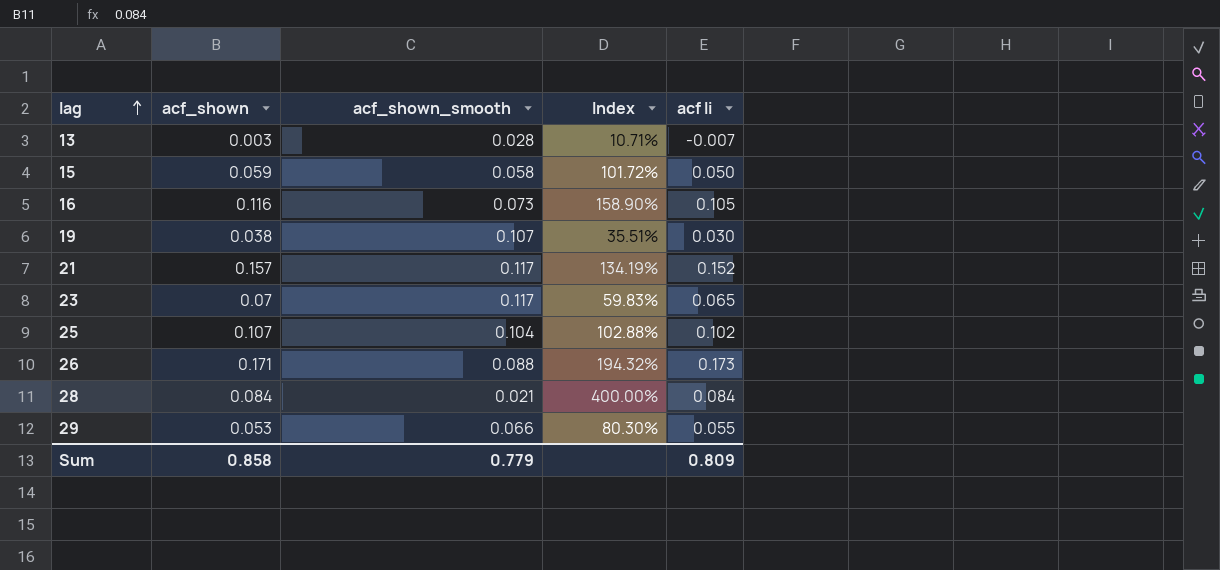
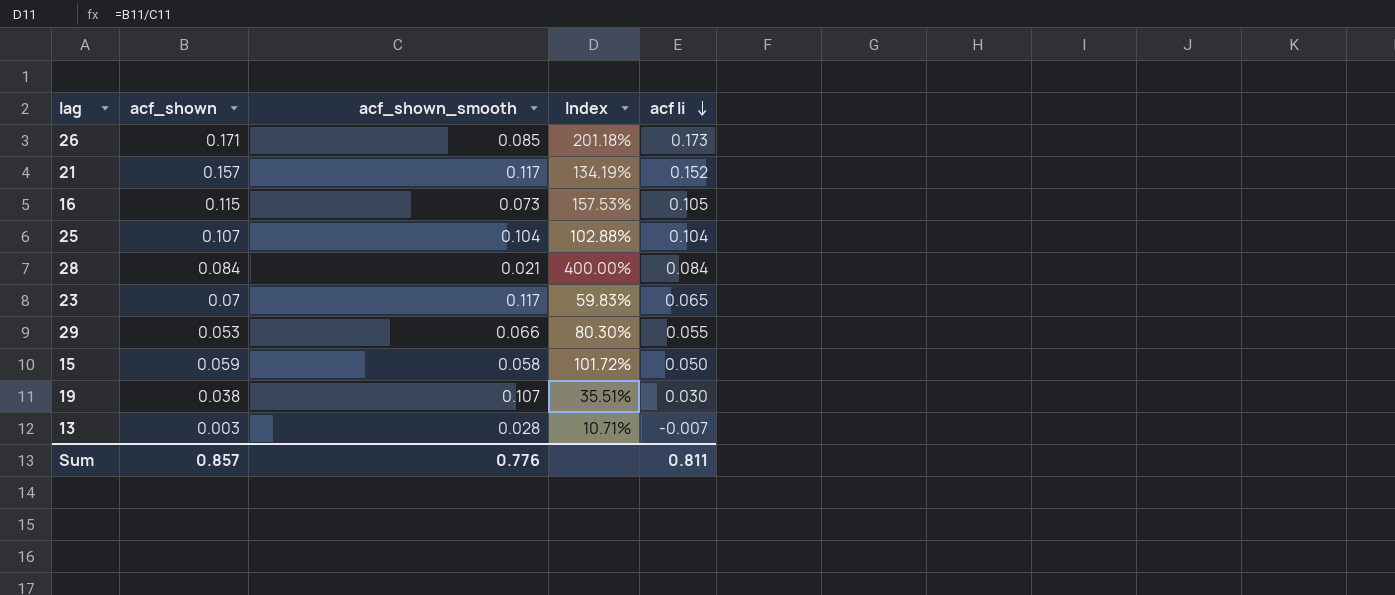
row order: lag ascending -> acf li descending
26 | acf_shown_smooth: 0.088 -> 0.085
26 | Index: 194.32% -> 201.18%
16 | acf_shown: 0.116 -> 0.115
16 | Index: 158.90% -> 157.53%
25 | acf li: 0.102 -> 0.104
Sum | acf_shown: 0.858 -> 0.857
Sum | acf_shown_smooth: 0.779 -> 0.776
Sum | acf li: 0.809 -> 0.811

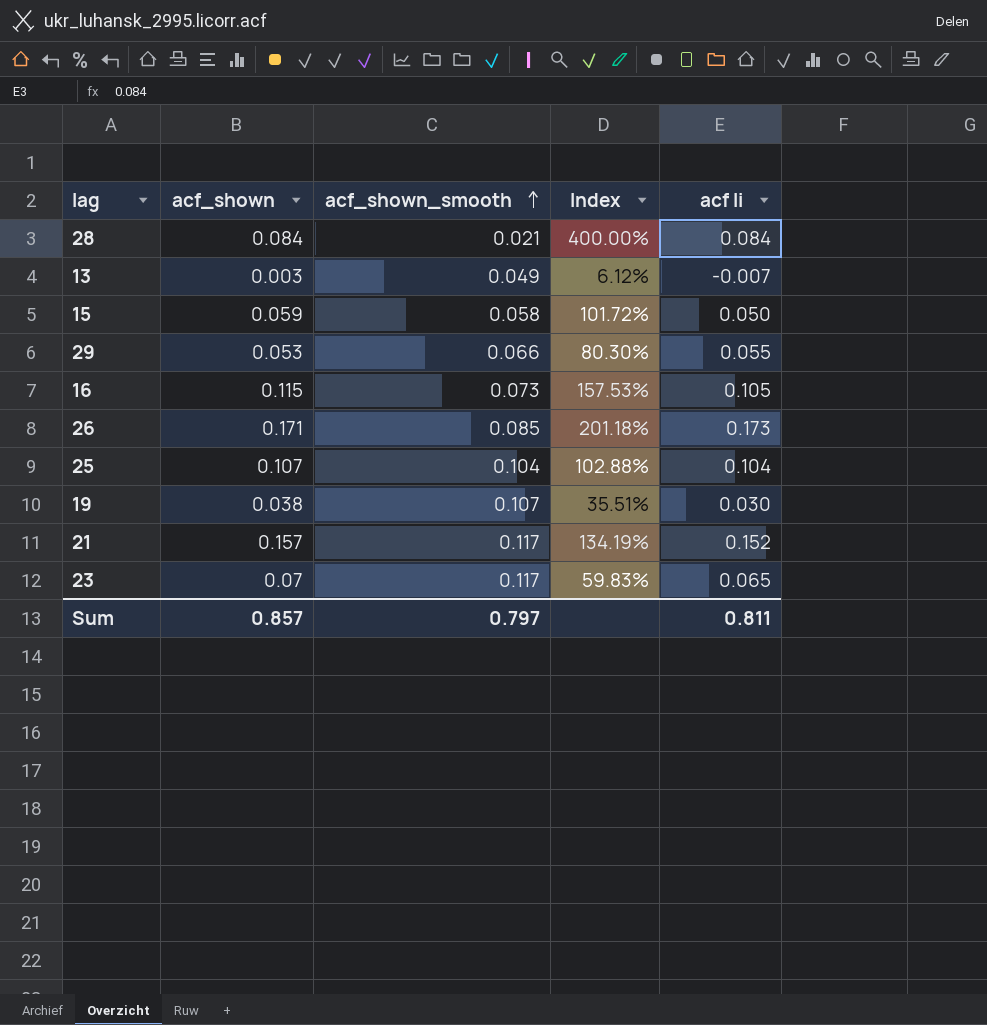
row order: acf li descending -> acf_shown_smooth ascending
13 | acf_shown_smooth: 0.028 -> 0.049
13 | Index: 10.71% -> 6.12%
Sum | acf_shown_smooth: 0.776 -> 0.797

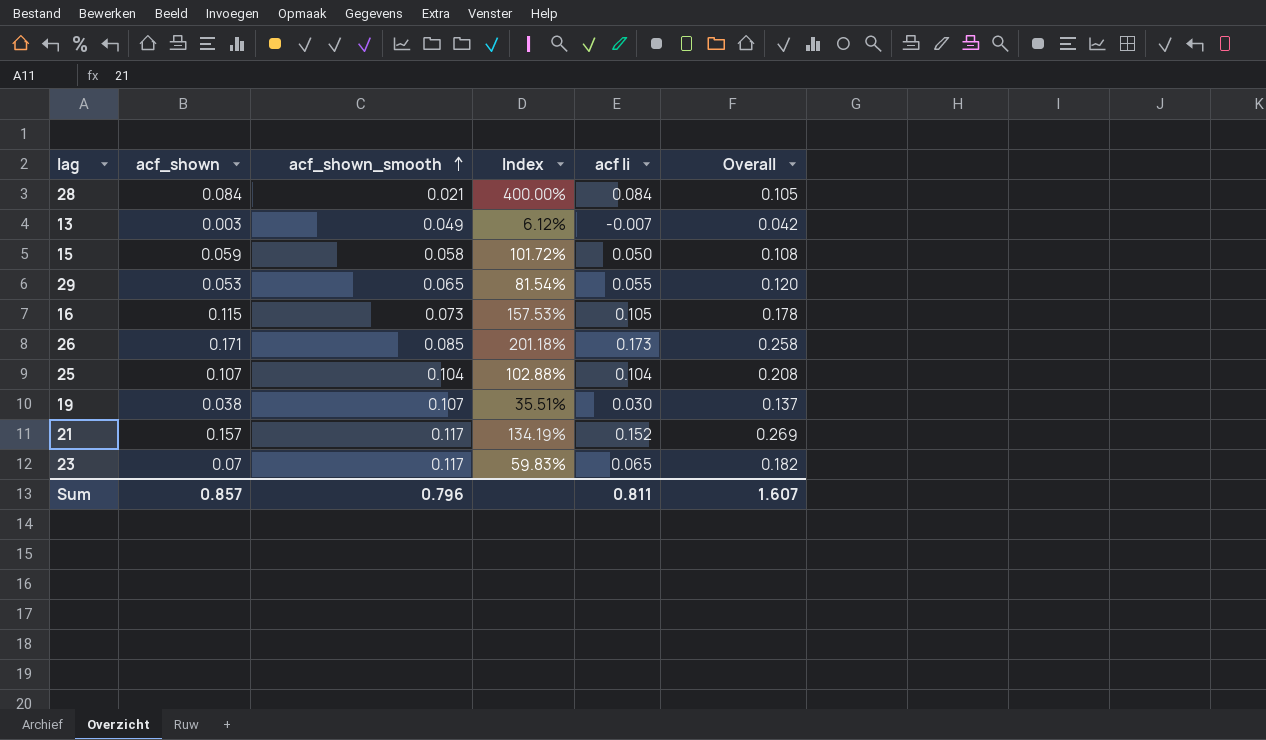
column Overall | formula: none -> [acf_shown_smooth] + [acf li]
29 | acf_shown_smooth: 0.066 -> 0.065
29 | Index: 80.30% -> 81.54%
Sum | acf_shown_smooth: 0.797 -> 0.796

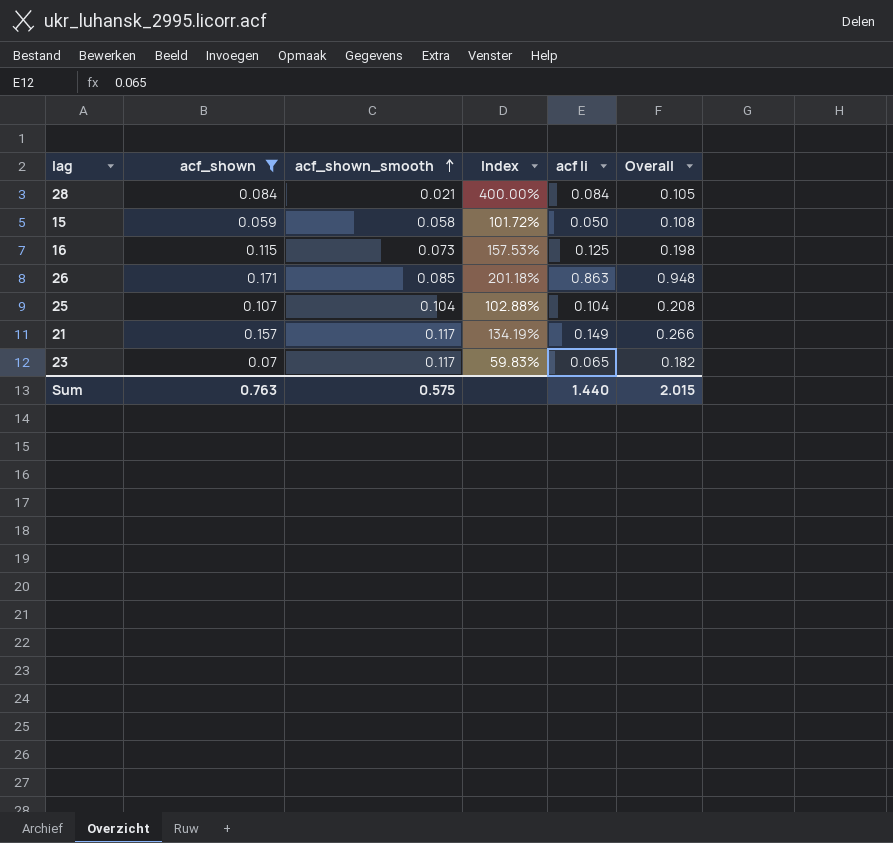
filter: none -> acf_shown >= 0.059
16 | acf li: 0.105 -> 0.125
16 | Overall: 0.178 -> 0.198
26 | acf li: 0.173 -> 0.863
26 | Overall: 0.258 -> 0.948
21 | acf li: 0.152 -> 0.149
21 | Overall: 0.269 -> 0.266
Sum | acf_shown: 0.857 -> 0.763
Sum | acf_shown_smooth: 0.796 -> 0.575
Sum | acf li: 0.811 -> 1.440
Sum | Overall: 1.607 -> 2.015

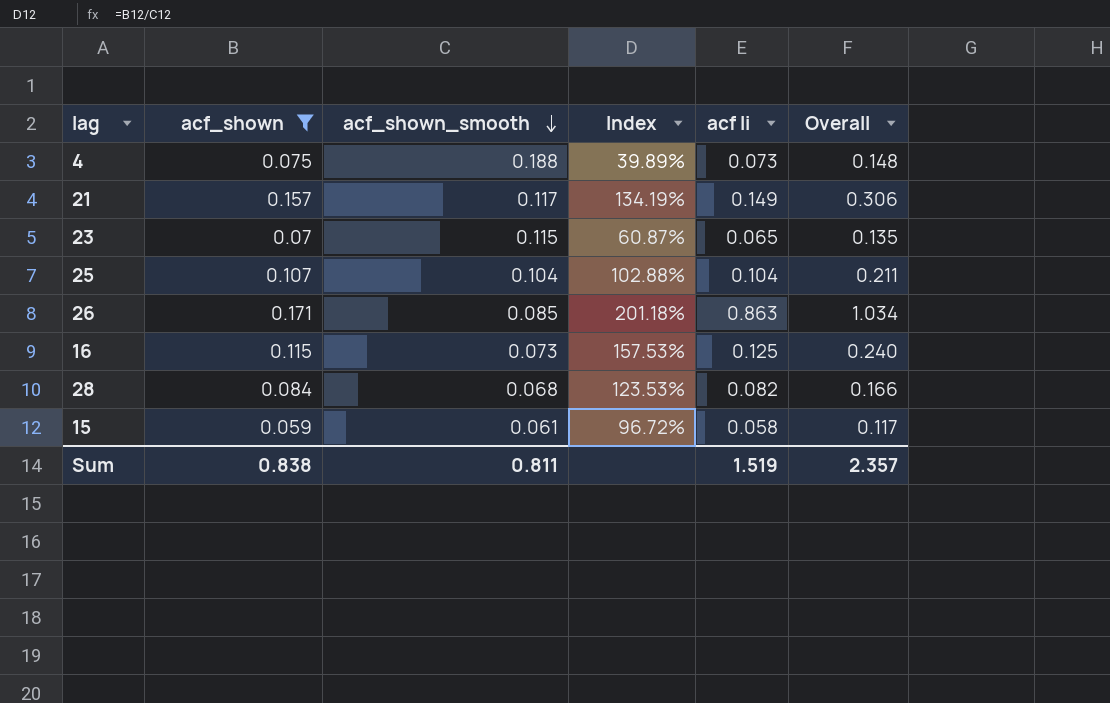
row order: acf_shown_smooth ascending -> acf_shown_smooth descending
column Overall | formula: [acf_shown_smooth] + [acf li] -> [acf_shown] + [acf li]
row 4: none -> 0.075 | 0.188 | 39.89% | 0.073 | 0.148
23 | acf_shown_smooth: 0.117 -> 0.115
23 | Index: 59.83% -> 60.87%
28 | acf_shown_smooth: 0.021 -> 0.068
28 | Index: 400.00% -> 123.53%
28 | acf li: 0.084 -> 0.082
15 | acf_shown_smooth: 0.058 -> 0.061
15 | Index: 101.72% -> 96.72%
15 | acf li: 0.050 -> 0.058
Sum | acf_shown: 0.763 -> 0.838
Sum | acf_shown_smooth: 0.575 -> 0.811
Sum | acf li: 1.440 -> 1.519
Sum | Overall: 2.015 -> 2.357

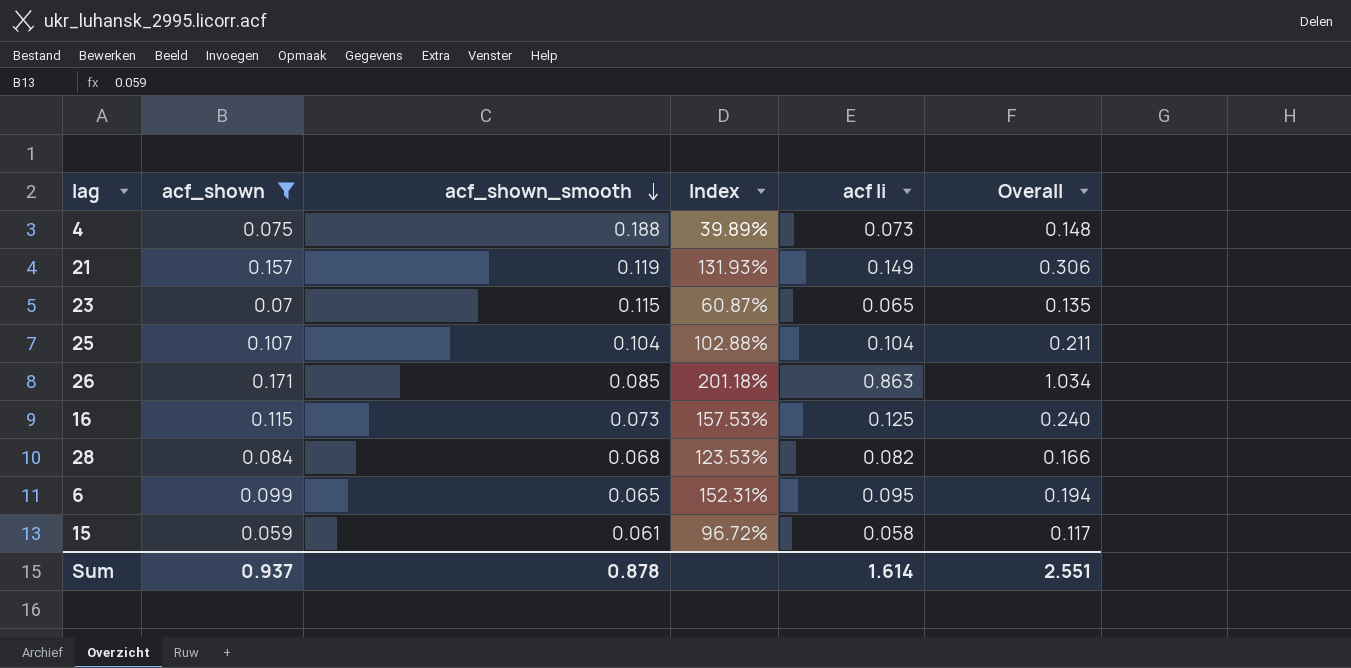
21 | acf_shown_smooth: 0.117 -> 0.119
21 | Index: 134.19% -> 131.93%
row 6: none -> 0.099 | 0.065 | 152.31% | 0.095 | 0.194
Sum | acf_shown: 0.838 -> 0.937
Sum | acf_shown_smooth: 0.811 -> 0.878
Sum | acf li: 1.519 -> 1.614
Sum | Overall: 2.357 -> 2.551

